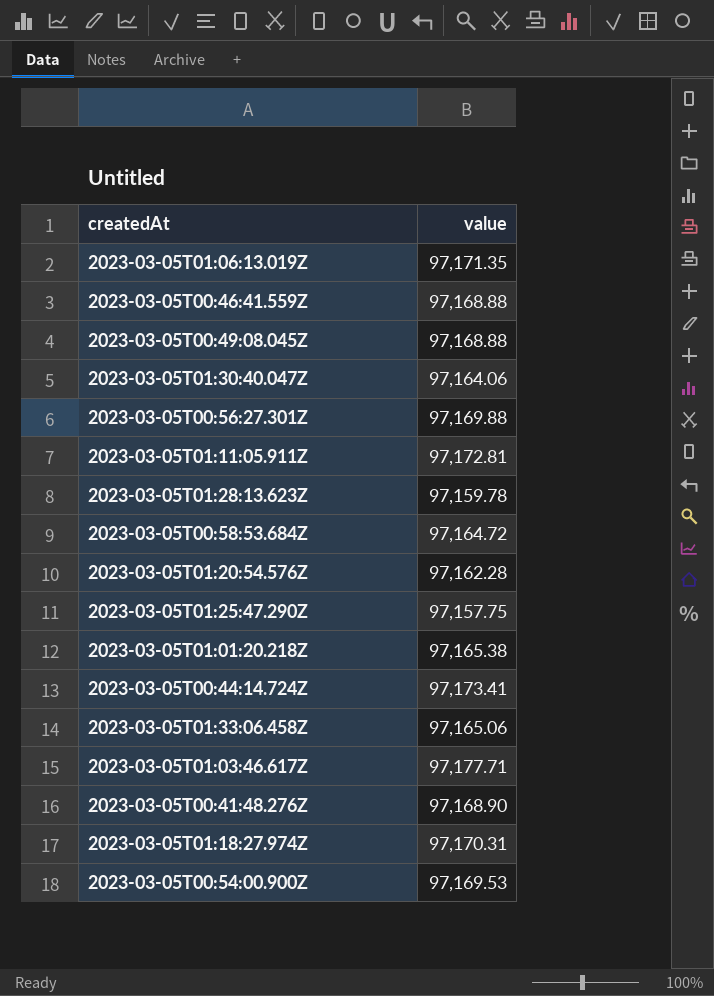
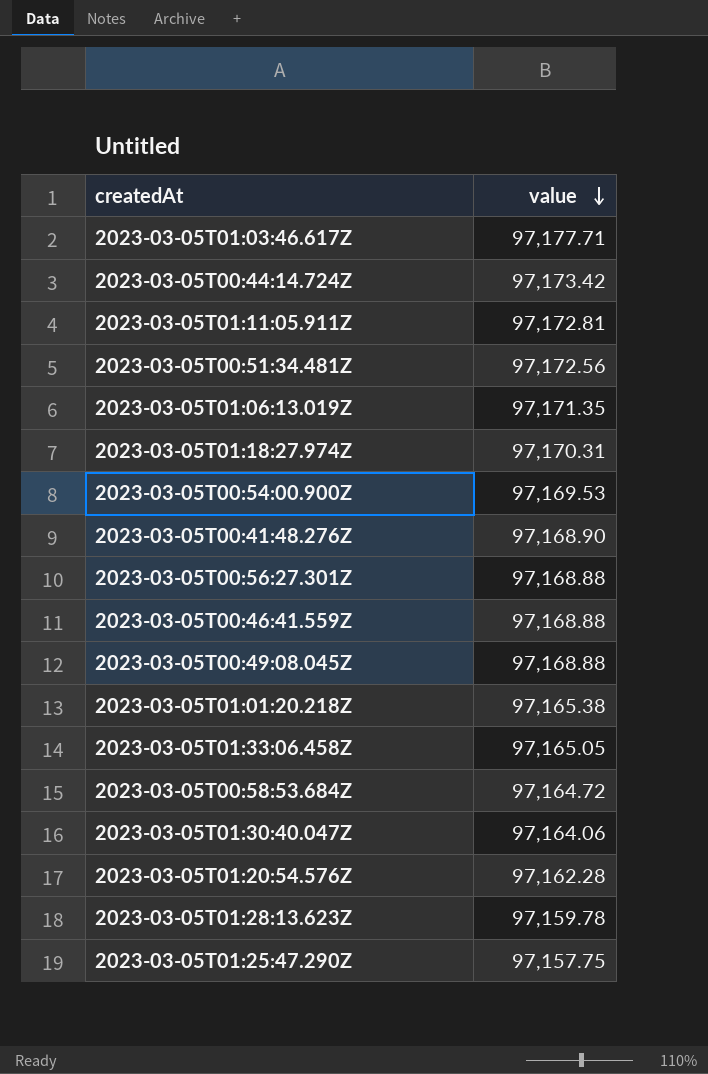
row order: none -> value descending
2023-03-05T00:44:14.724Z | value: 97,173.41 -> 97,173.42
row 2023-03-05T00:51:34.481Z: none -> 97,172.56
2023-03-05T00:56:27.301Z | value: 97,169.88 -> 97,168.88
2023-03-05T01:33:06.458Z | value: 97,165.06 -> 97,165.05

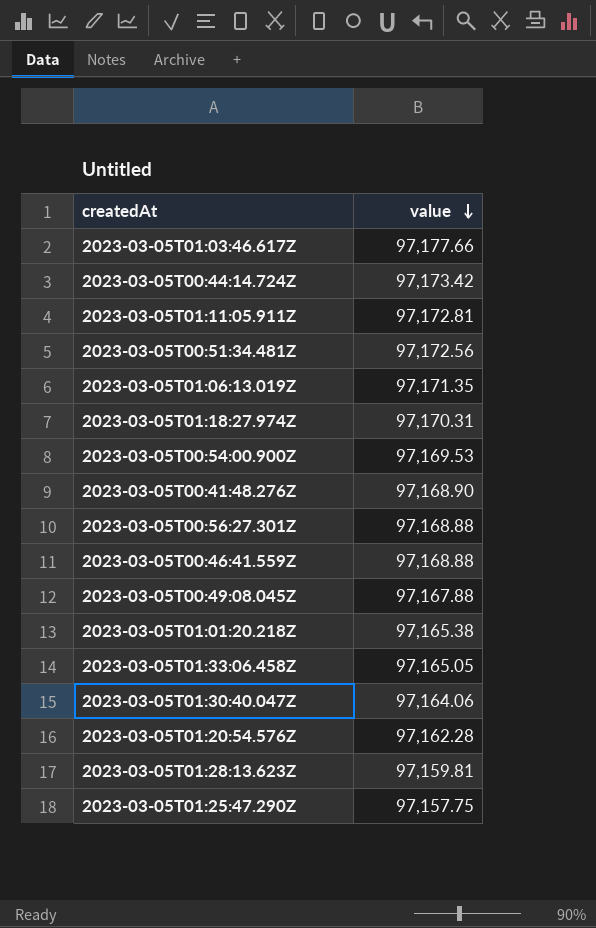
row 2023-03-05T00:58:53.684Z: 97,164.72 -> none
2023-03-05T01:03:46.617Z | value: 97,177.71 -> 97,177.66
2023-03-05T00:49:08.045Z | value: 97,168.88 -> 97,167.88
2023-03-05T01:28:13.623Z | value: 97,159.78 -> 97,159.81

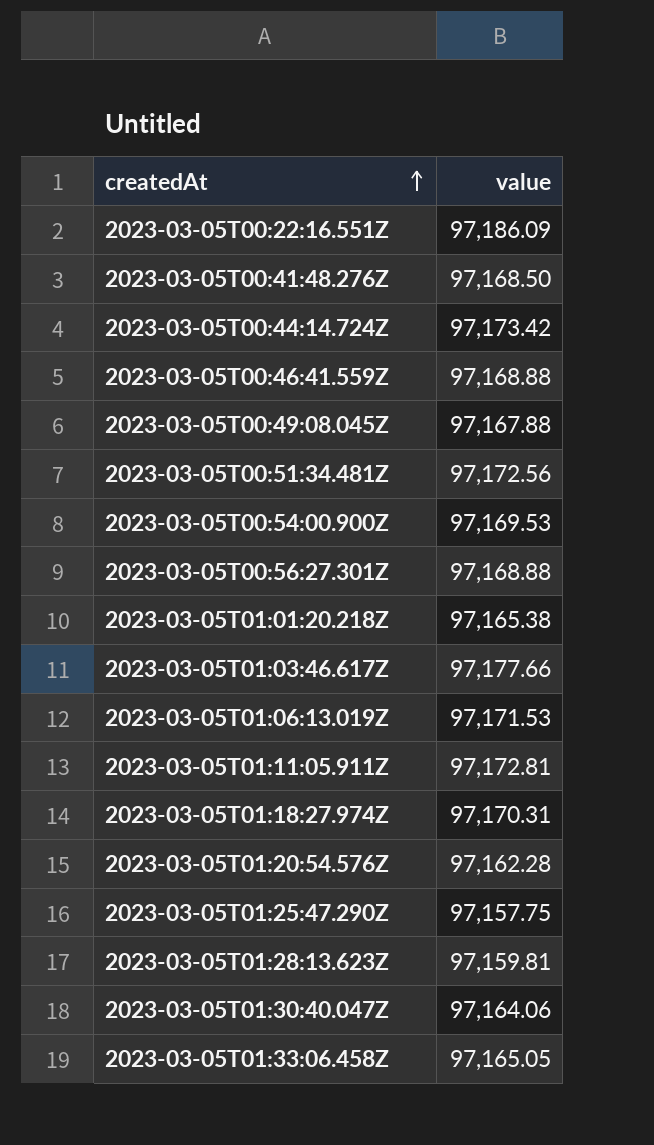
row order: value descending -> createdAt ascending
row 2023-03-05T00:22:16.551Z: none -> 97,186.09
2023-03-05T00:41:48.276Z | value: 97,168.90 -> 97,168.50
2023-03-05T01:06:13.019Z | value: 97,171.35 -> 97,171.53

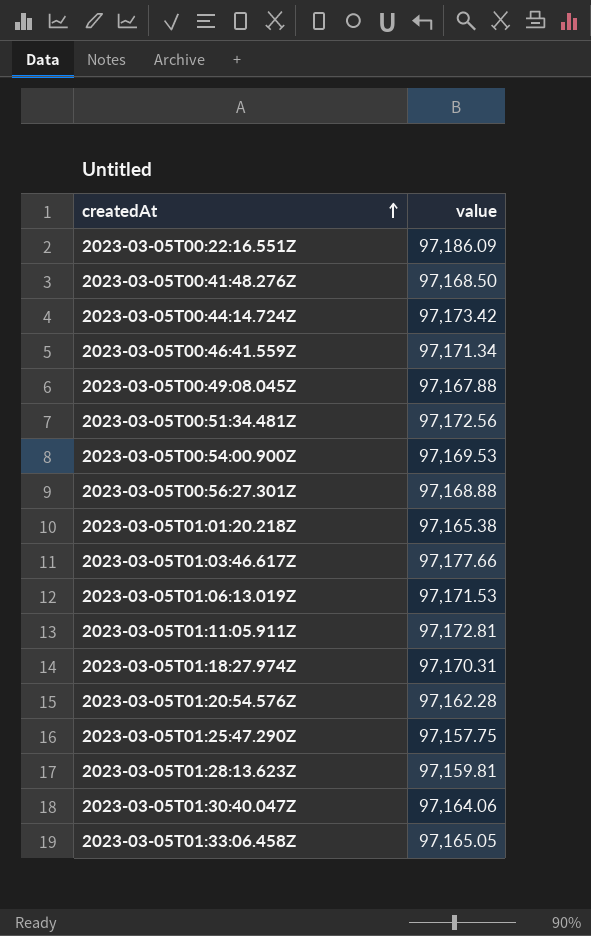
2023-03-05T00:46:41.559Z | value: 97,168.88 -> 97,171.34

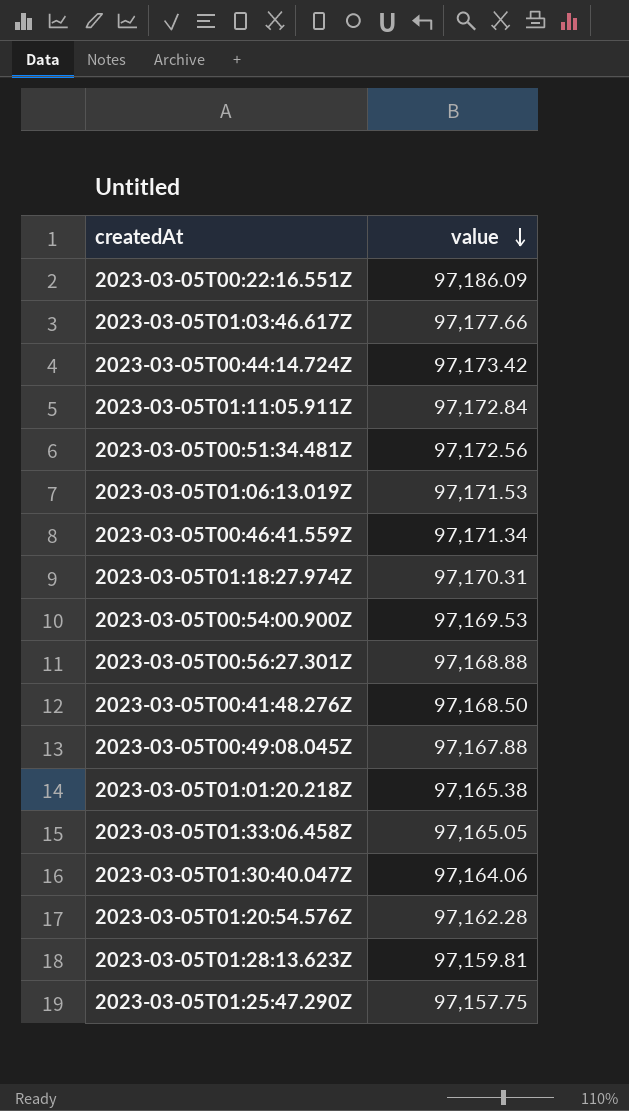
row order: createdAt ascending -> value descending
2023-03-05T01:11:05.911Z | value: 97,172.81 -> 97,172.84

